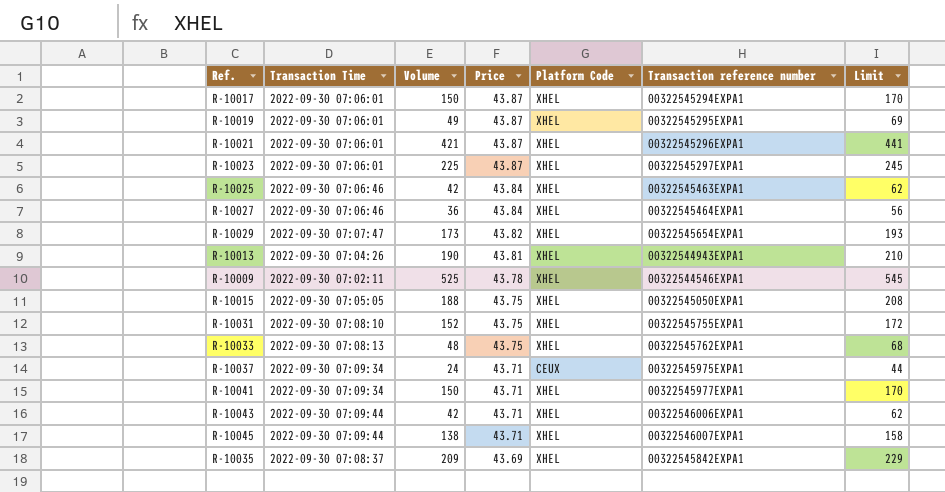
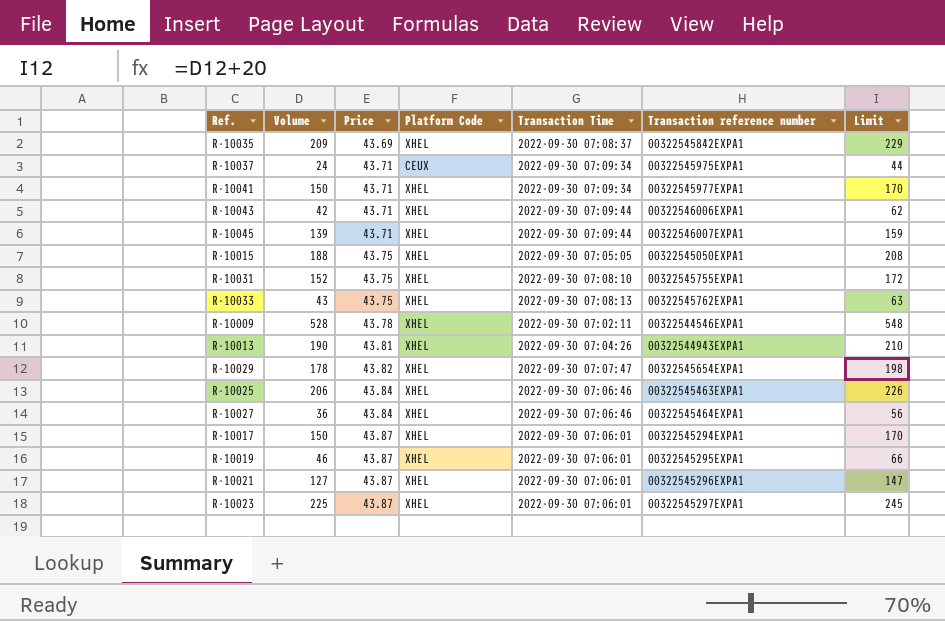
row order: Price descending -> Price ascending
column Transaction Time | position: 2 -> 5
R-10045 | Volume: 138 -> 139
R-10045 | Limit: 158 -> 159
R-10033 | Volume: 48 -> 43
R-10033 | Limit: 68 -> 63
R-10009 | Volume: 525 -> 528
R-10009 | Limit: 545 -> 548
R-10029 | Volume: 173 -> 178
R-10029 | Limit: 193 -> 198
R-10025 | Volume: 42 -> 206
R-10025 | Limit: 62 -> 226
R-10019 | Volume: 49 -> 46
R-10019 | Limit: 69 -> 66
R-10021 | Volume: 421 -> 127
R-10021 | Limit: 441 -> 147

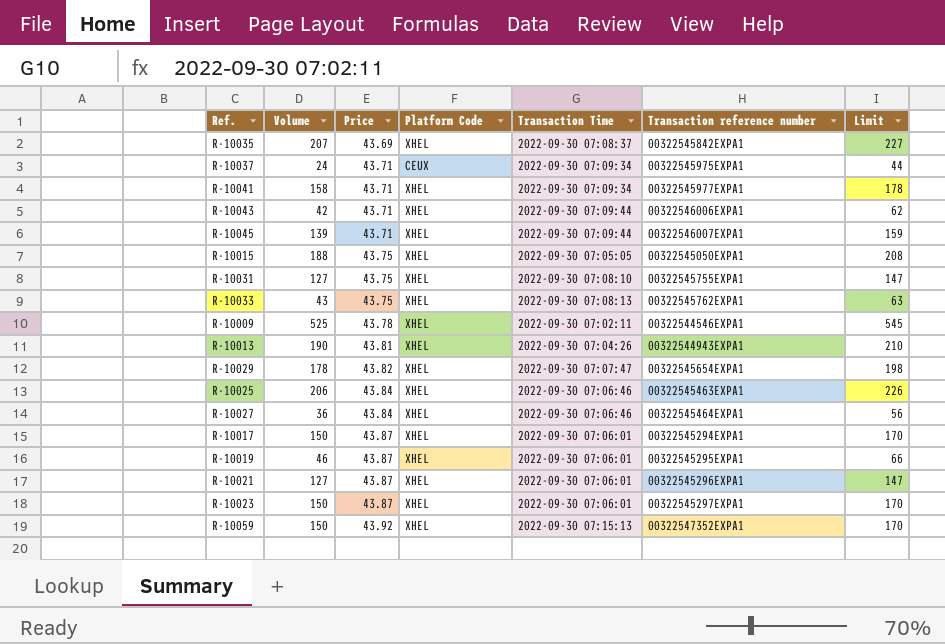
R-10035 | Volume: 209 -> 207
R-10035 | Limit: 229 -> 227
R-10041 | Volume: 150 -> 158
R-10041 | Limit: 170 -> 178
R-10031 | Volume: 152 -> 127
R-10031 | Limit: 172 -> 147
R-10009 | Volume: 528 -> 525
R-10009 | Limit: 548 -> 545
R-10023 | Volume: 225 -> 150
R-10023 | Limit: 245 -> 170
row R-10059: none -> 150 | 43.92 | XHEL | 2022-09-30 07:15:13 | 00322547352EXPA1 | 170

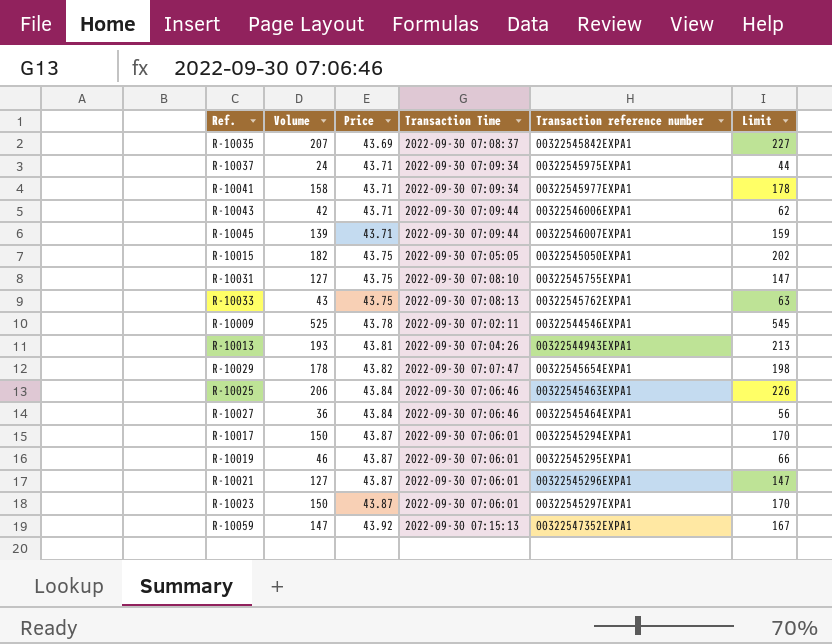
column Platform Code | position: 4 -> none
R-10015 | Volume: 188 -> 182
R-10015 | Limit: 208 -> 202
R-10013 | Volume: 190 -> 193
R-10013 | Limit: 210 -> 213
R-10059 | Volume: 150 -> 147
R-10059 | Limit: 170 -> 167

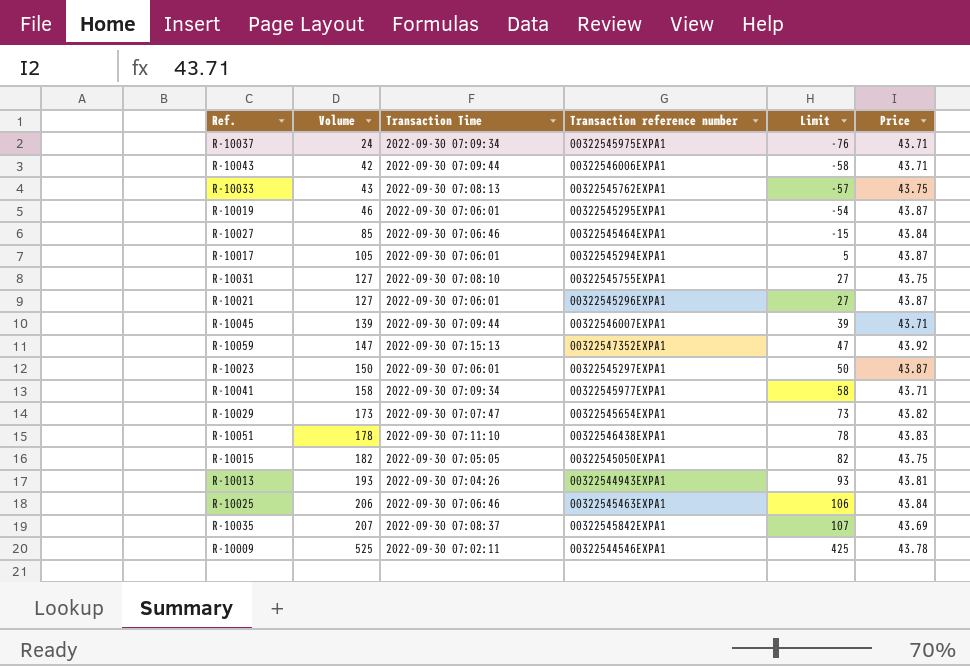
row order: Price ascending -> Volume ascending
column Limit | formula: [Volume] + 20 -> [Volume] - 100
column Price | position: 3 -> 6
R-10027 | Volume: 36 -> 85
R-10017 | Volume: 150 -> 105
R-10029 | Volume: 178 -> 173
row R-10051: none -> 178 | 2022-09-30 07:11:10 | 00322546438EXPA1 | 78 | 43.83

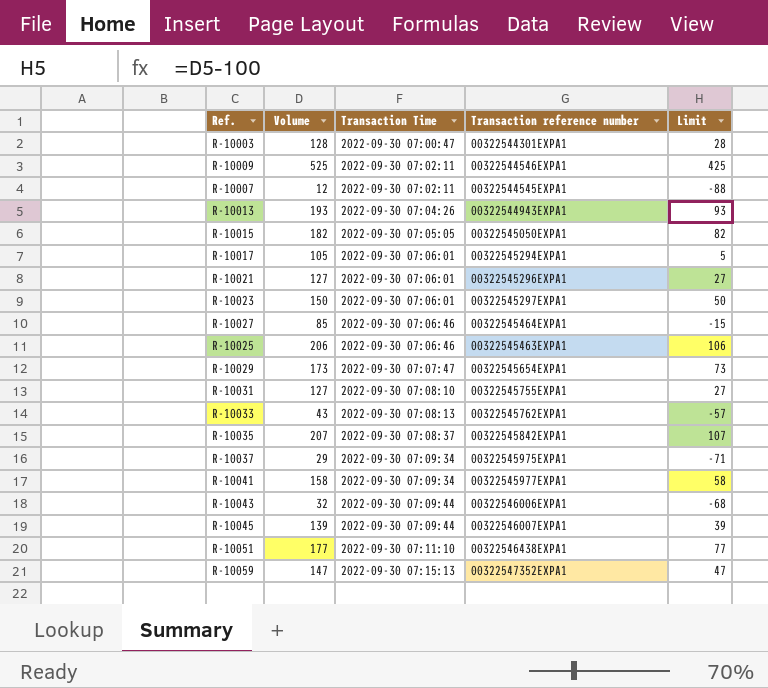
row order: Volume ascending -> Transaction Time ascending
column Price | position: 6 -> none
row R-10019: 46 | 2022-09-30 07:06:01 | 00322545295EXPA1 | -54 | 43.87 -> none
row R-10003: none -> 128 | 2022-09-30 07:00:47 | 00322544301EXPA1 | 28
row R-10007: none -> 12 | 2022-09-30 07:02:11 | 00322544545EXPA1 | -88
R-10037 | Volume: 24 -> 29
R-10037 | Limit: -76 -> -71
R-10043 | Volume: 42 -> 32
R-10043 | Limit: -58 -> -68
R-10051 | Volume: 178 -> 177
R-10051 | Limit: 78 -> 77

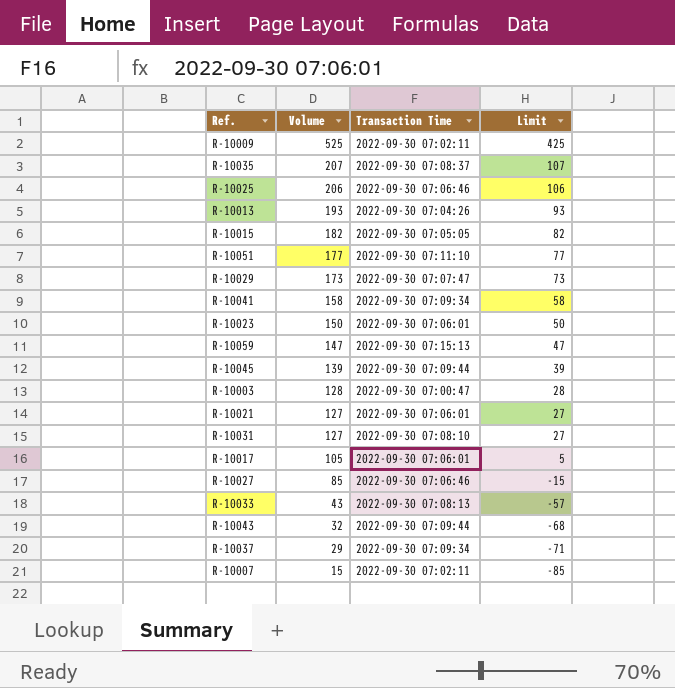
row order: Transaction Time ascending -> Volume descending
column Transaction reference number | position: 4 -> none
R-10007 | Volume: 12 -> 15
R-10007 | Limit: -88 -> -85

